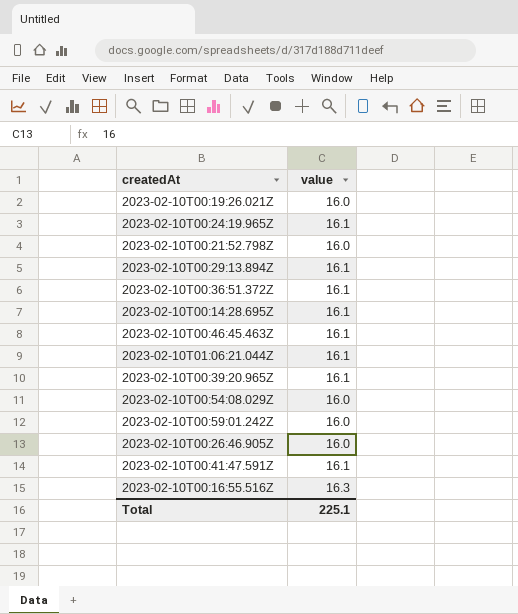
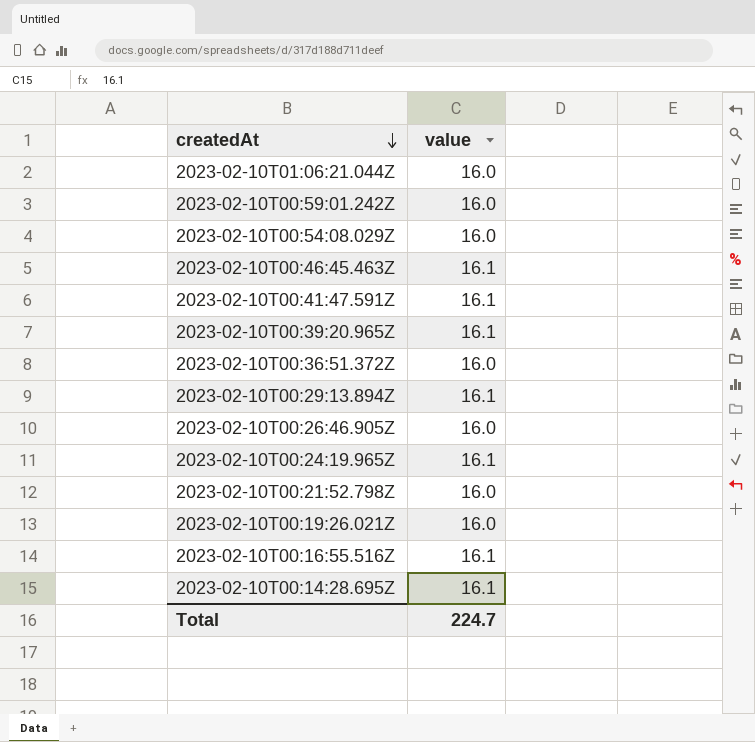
row order: none -> createdAt descending
2023-02-10T01:06:21.044Z | value: 16.1 -> 16.0
2023-02-10T00:36:51.372Z | value: 16.1 -> 16.0
2023-02-10T00:16:55.516Z | value: 16.3 -> 16.1
Total | value: 225.1 -> 224.7

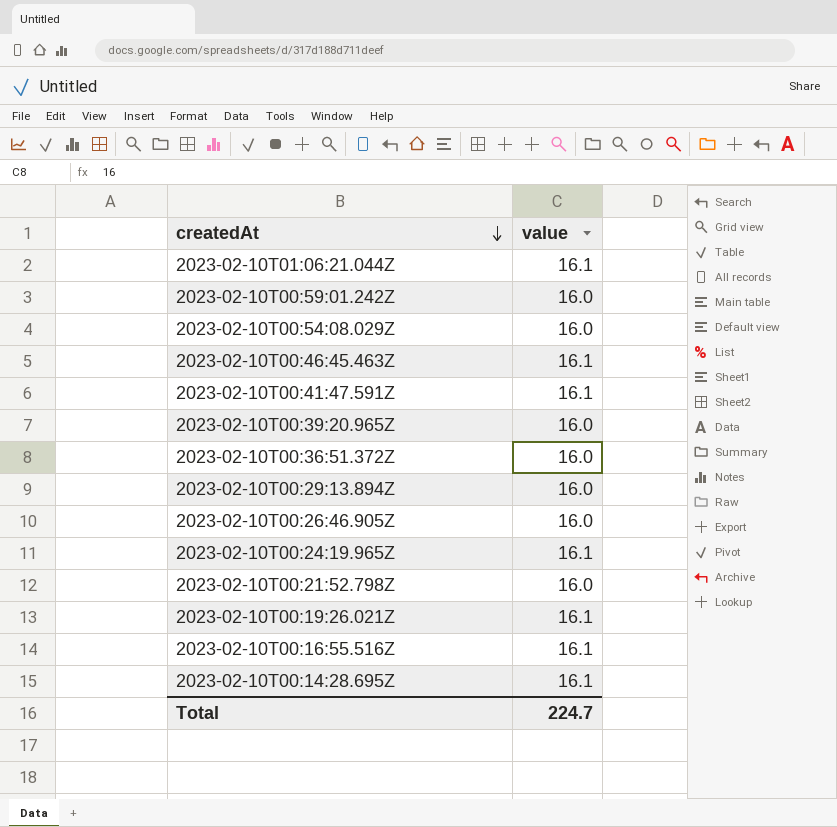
2023-02-10T01:06:21.044Z | value: 16.0 -> 16.1
2023-02-10T00:39:20.965Z | value: 16.1 -> 16.0
2023-02-10T00:29:13.894Z | value: 16.1 -> 16.0
2023-02-10T00:19:26.021Z | value: 16.0 -> 16.1

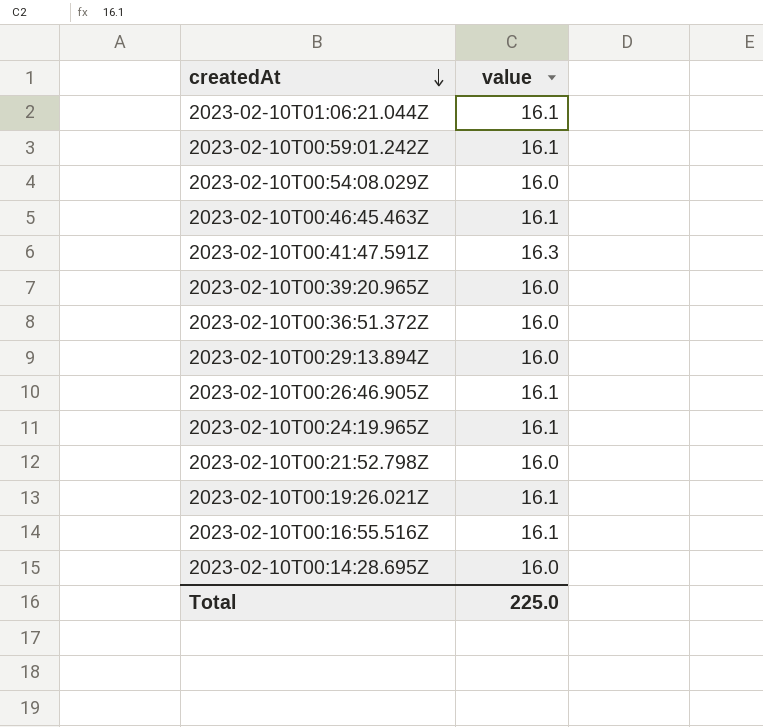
2023-02-10T00:59:01.242Z | value: 16.0 -> 16.1
2023-02-10T00:41:47.591Z | value: 16.1 -> 16.3
2023-02-10T00:26:46.905Z | value: 16.0 -> 16.1
2023-02-10T00:14:28.695Z | value: 16.1 -> 16.0
Total | value: 224.7 -> 225.0

